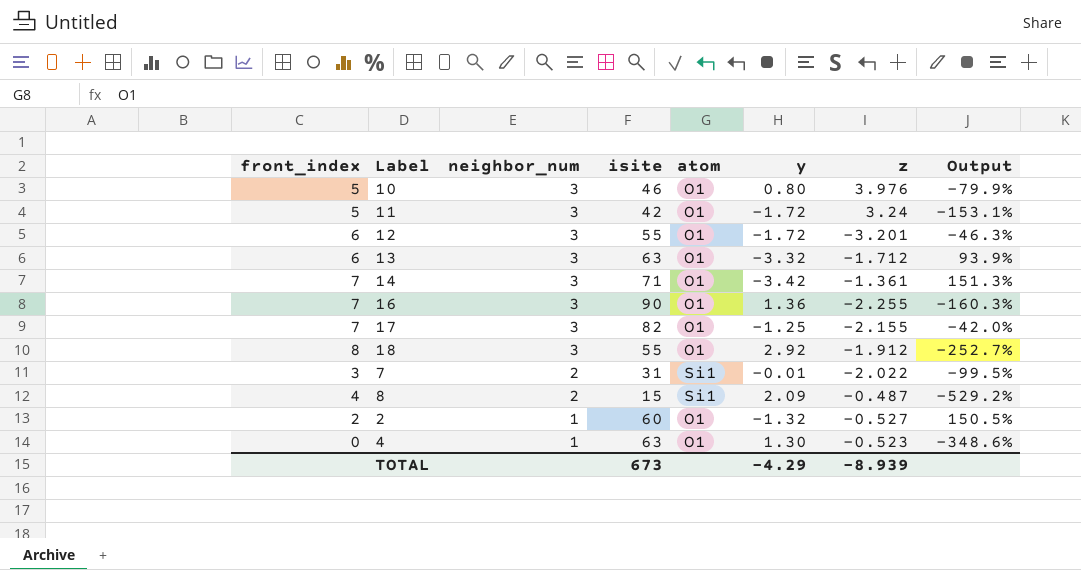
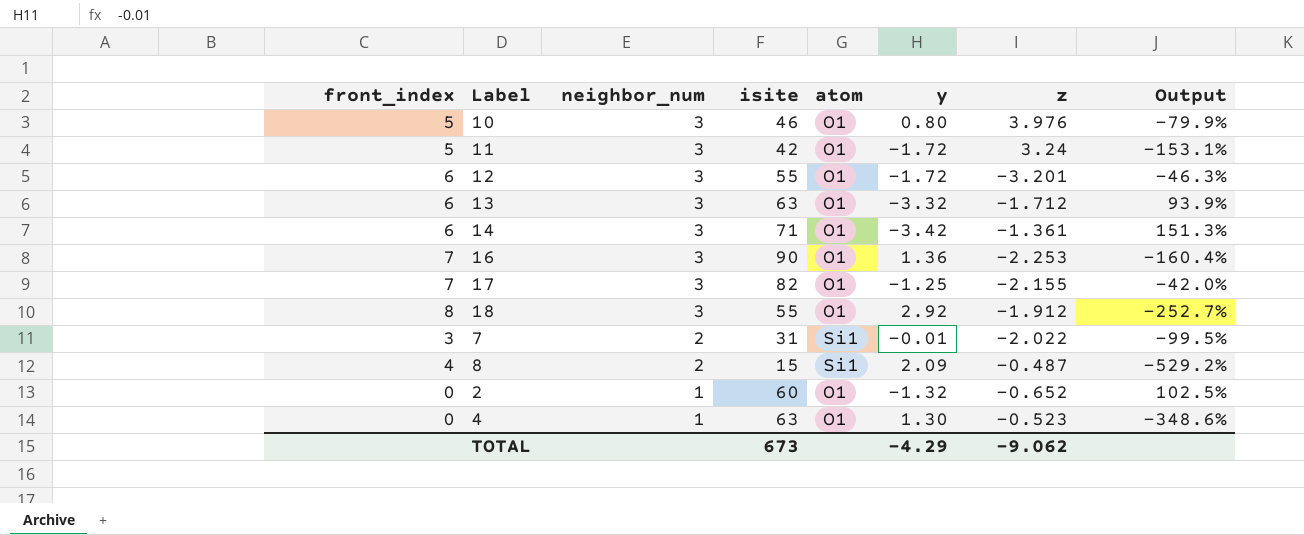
14 | front_index: 7 -> 6
16 | z: -2.255 -> -2.253
16 | Output: -160.3% -> -160.4%
2 | front_index: 2 -> 0
2 | z: -0.527 -> -0.652
2 | Output: 150.5% -> 102.5%
TOTAL | z: -8.939 -> -9.062

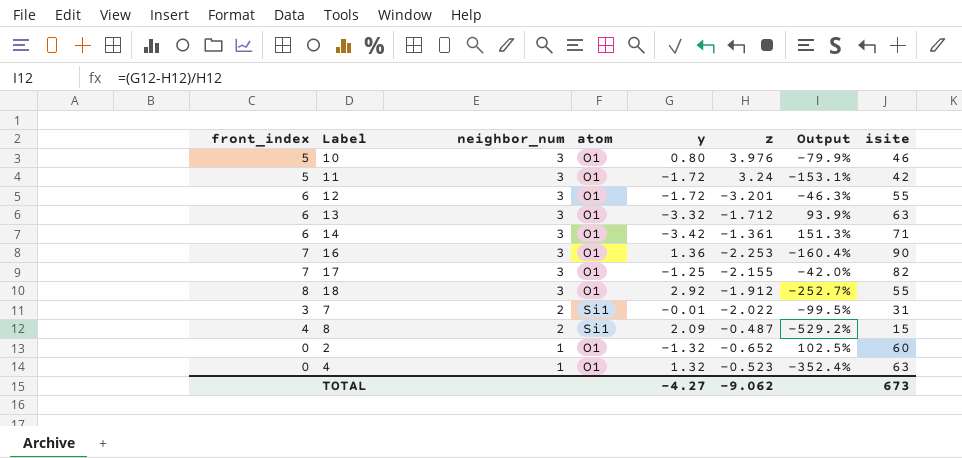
column isite | position: 4 -> 8
4 | y: 1.30 -> 1.32
4 | Output: -348.6% -> -352.4%
TOTAL | y: -4.29 -> -4.27

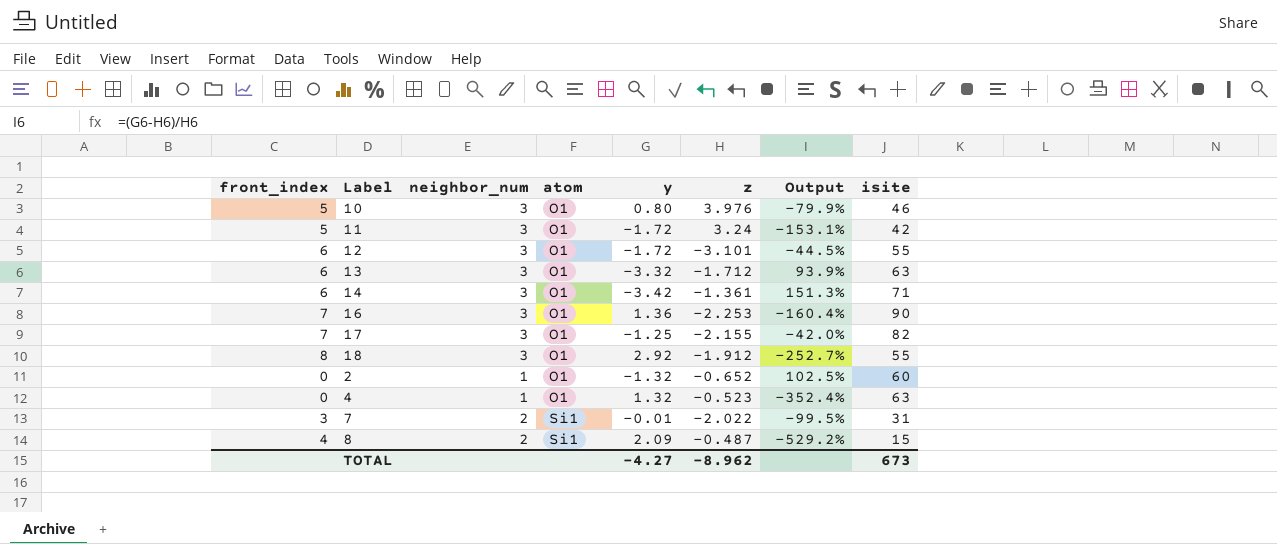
row order: neighbor_num descending -> atom ascending
12 | z: -3.201 -> -3.101
12 | Output: -46.3% -> -44.5%
TOTAL | z: -9.062 -> -8.962

